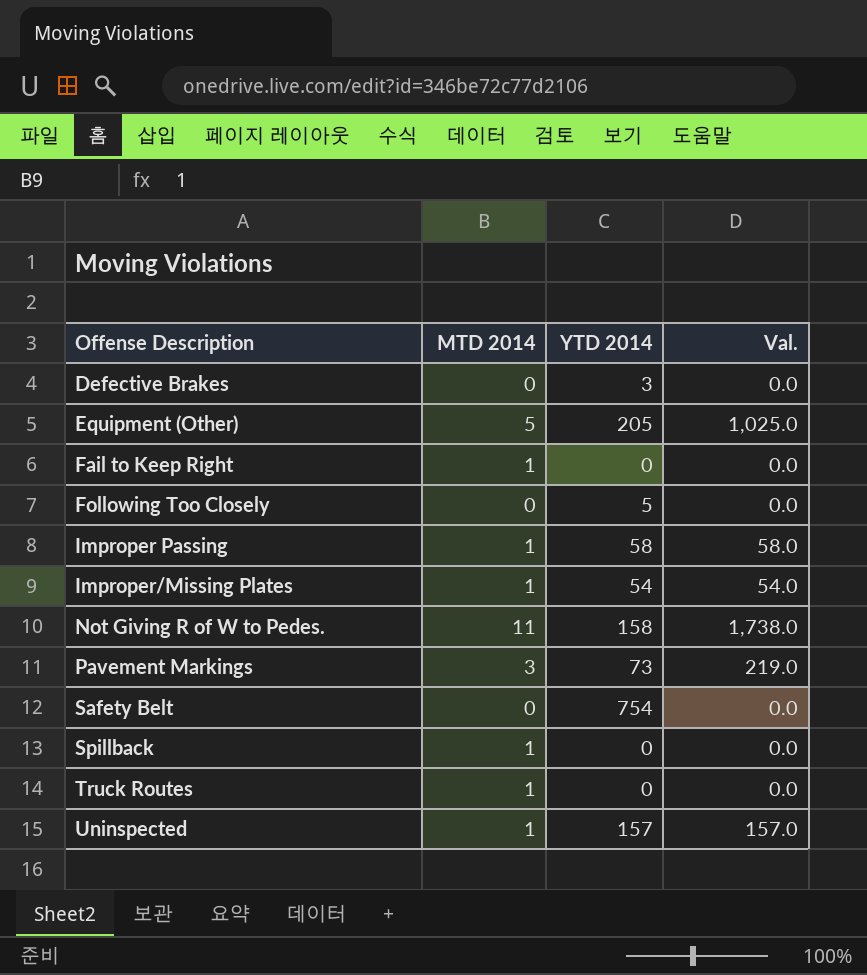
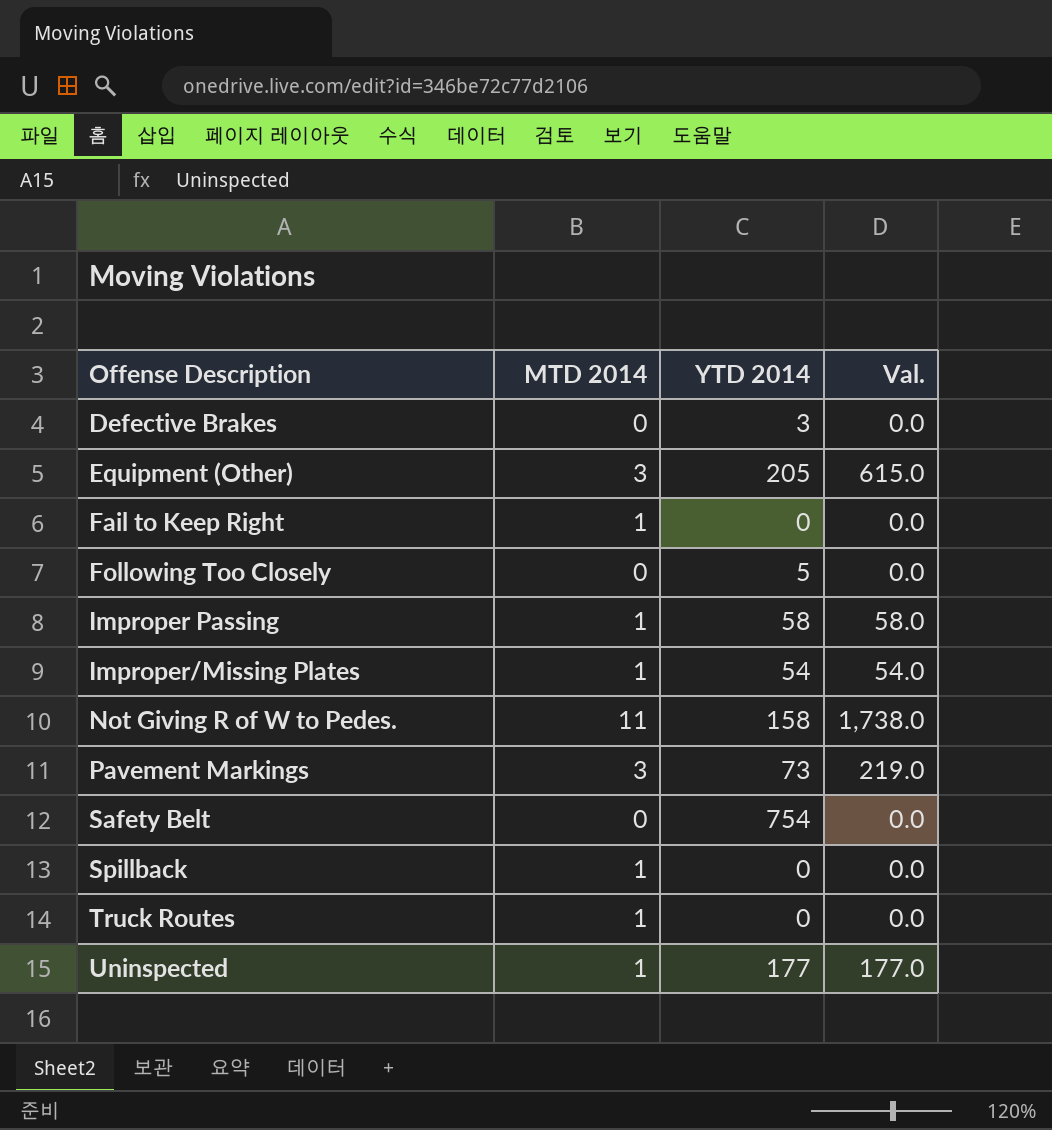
Equipment (Other) | MTD 2014: 5 -> 3
Equipment (Other) | Val.: 1,025.0 -> 615.0
Uninspected | YTD 2014: 157 -> 177
Uninspected | Val.: 157.0 -> 177.0

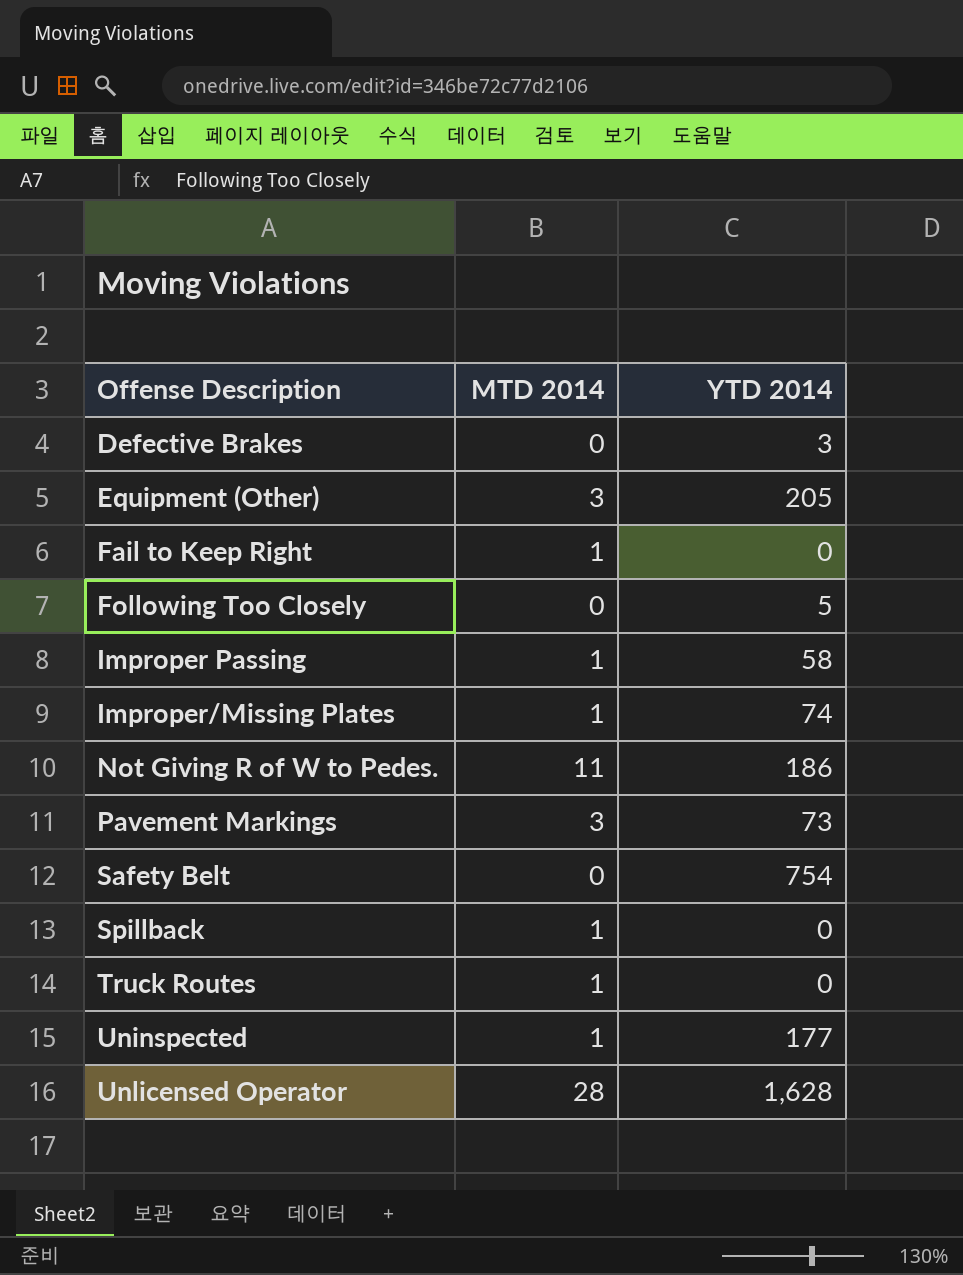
column Val. | formula: [MTD 2014] * [YTD 2014] -> none
Improper/Missing Plates | YTD 2014: 54 -> 74
Not Giving R of W to Pedes. | YTD 2014: 158 -> 186
row Unlicensed Operator: none -> 28 | 1,628

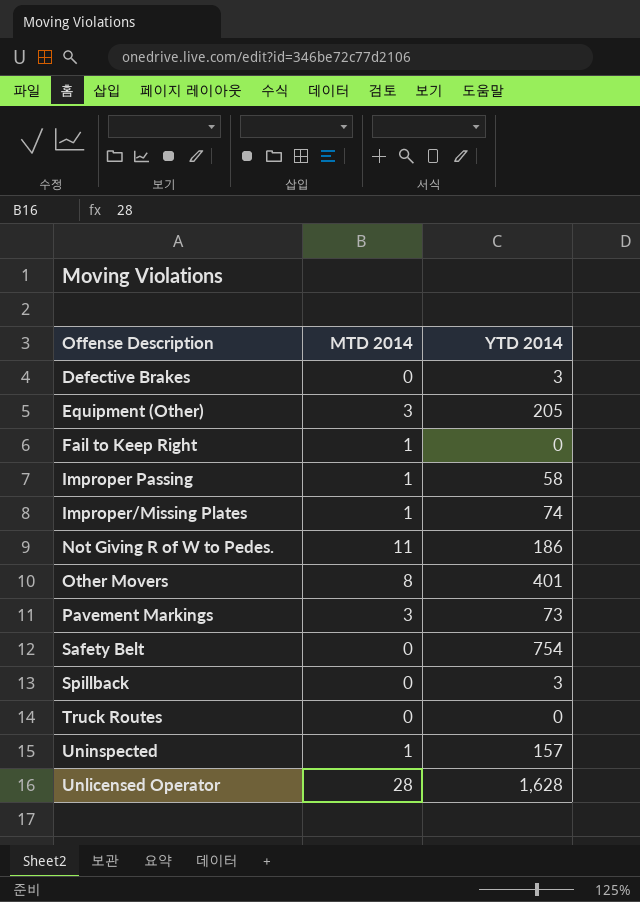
row Following Too Closely: 0 | 5 -> none
row Other Movers: none -> 8 | 401
Spillback | MTD 2014: 1 -> 0
Spillback | YTD 2014: 0 -> 3
Truck Routes | MTD 2014: 1 -> 0
Uninspected | YTD 2014: 177 -> 157

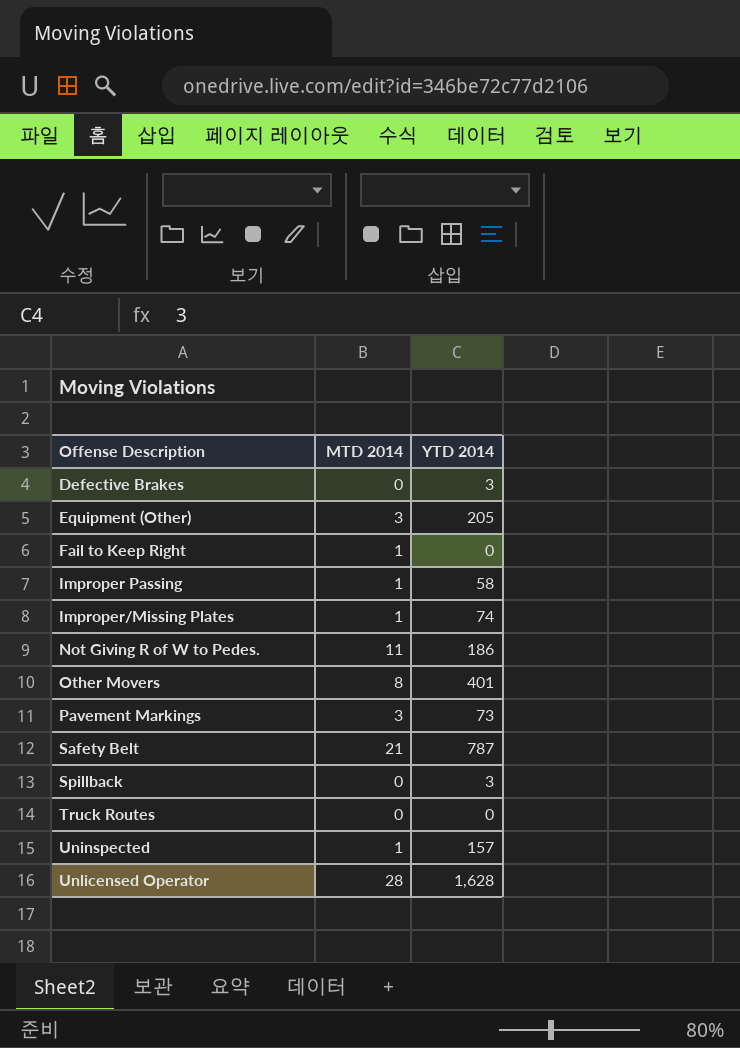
Safety Belt | MTD 2014: 0 -> 21
Safety Belt | YTD 2014: 754 -> 787

